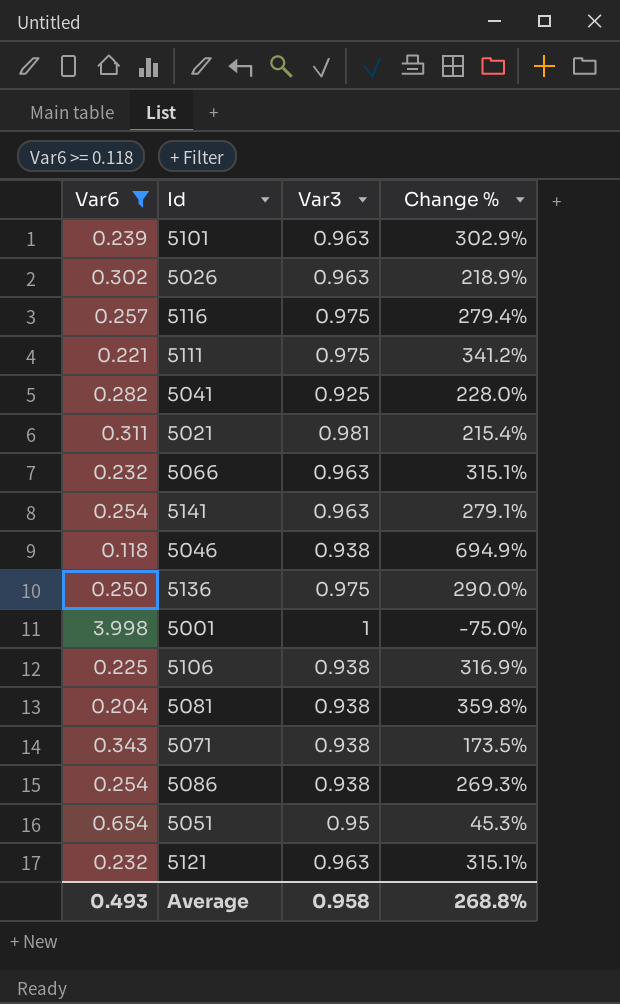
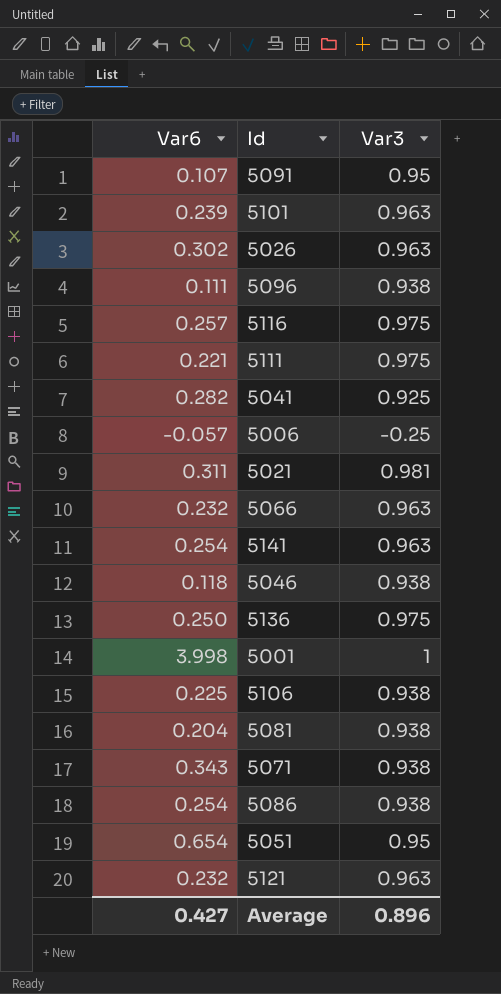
filter: Var6 >= 0.118 -> none
column Change % | formula: ([Var3] - [Var6]) / [Var6] -> none
Average | Var6: 0.493 -> 0.427
Average | Var3: 0.958 -> 0.896

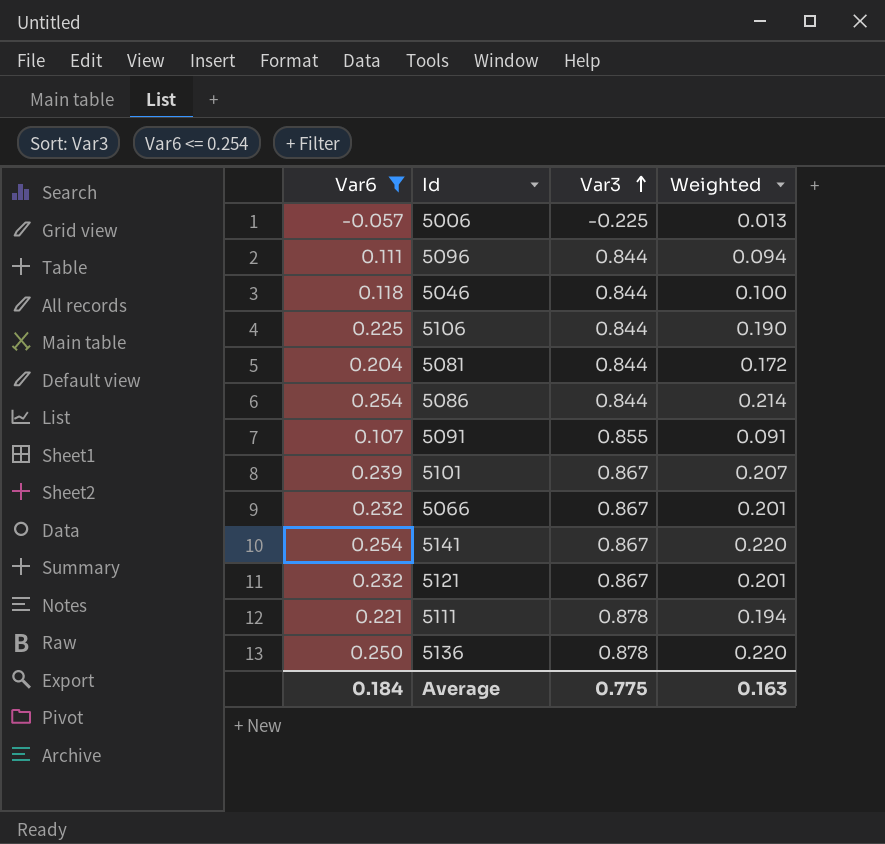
filter: none -> Var6 <= 0.254
row order: none -> Var3 ascending
column Weighted | formula: none -> [Var6] * [Var3]
5006 | Var3: -0.25 -> -0.225
5096 | Var3: 0.938 -> 0.844
5046 | Var3: 0.938 -> 0.844
5106 | Var3: 0.938 -> 0.844
5081 | Var3: 0.938 -> 0.844
5086 | Var3: 0.938 -> 0.844
5091 | Var3: 0.95 -> 0.855
5101 | Var3: 0.963 -> 0.867
5066 | Var3: 0.963 -> 0.867
5141 | Var3: 0.963 -> 0.867
5121 | Var3: 0.963 -> 0.867
5111 | Var3: 0.975 -> 0.878
5136 | Var3: 0.975 -> 0.878
Average | Var6: 0.427 -> 0.184
Average | Var3: 0.896 -> 0.775

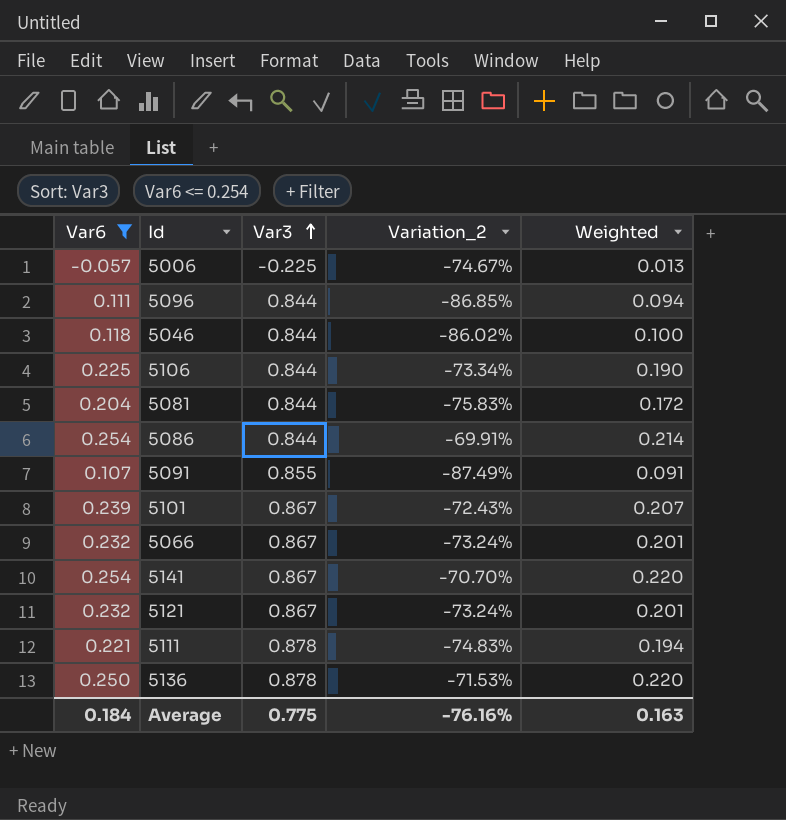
column Variation_2 | formula: none -> ([Var6] - [Var3]) / [Var3]

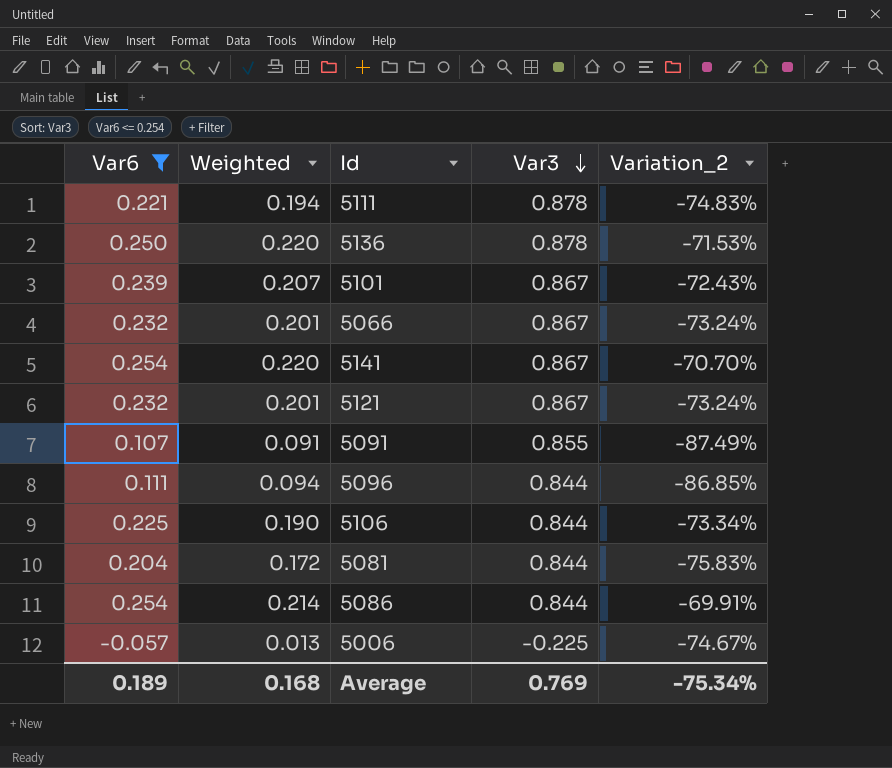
row order: Var3 ascending -> Var3 descending
column Weighted | position: 5 -> 2
row 5046: 0.118 | 0.844 | -86.02% | 0.100 -> none
Average | Var6: 0.184 -> 0.189
Average | Weighted: 0.163 -> 0.168
Average | Var3: 0.775 -> 0.769
Average | Variation_2: -76.16% -> -75.34%

